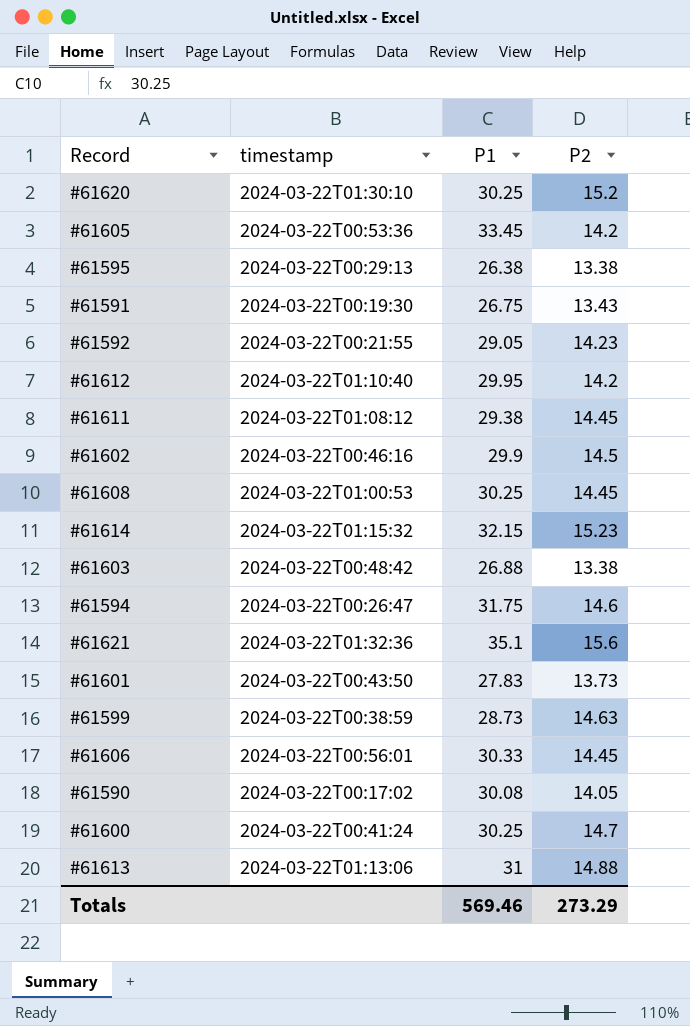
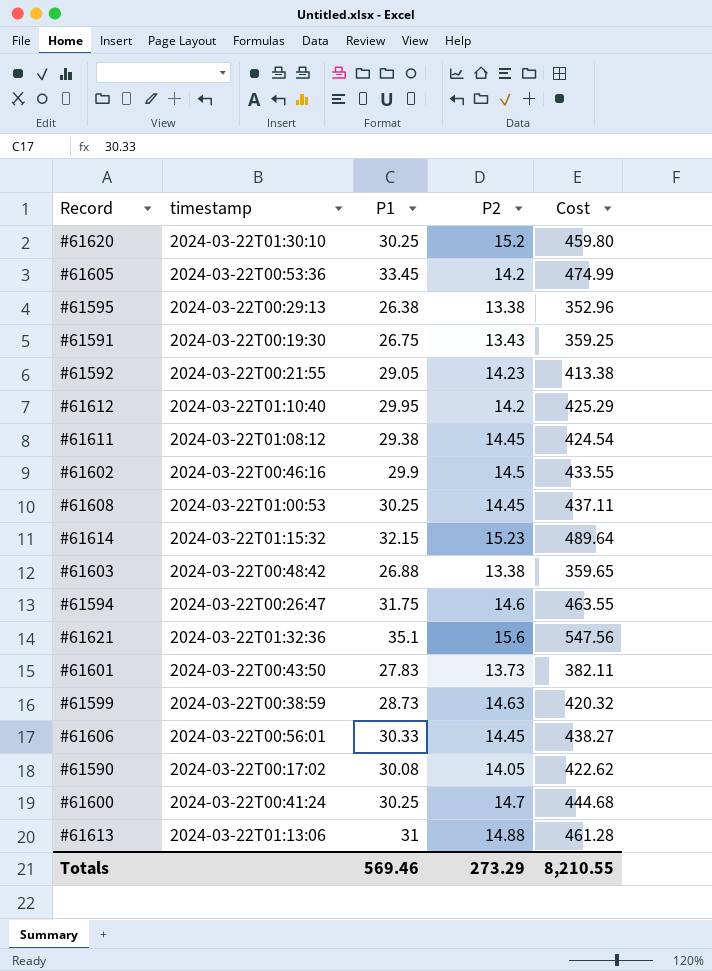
column Cost | formula: none -> [P1] * [P2]

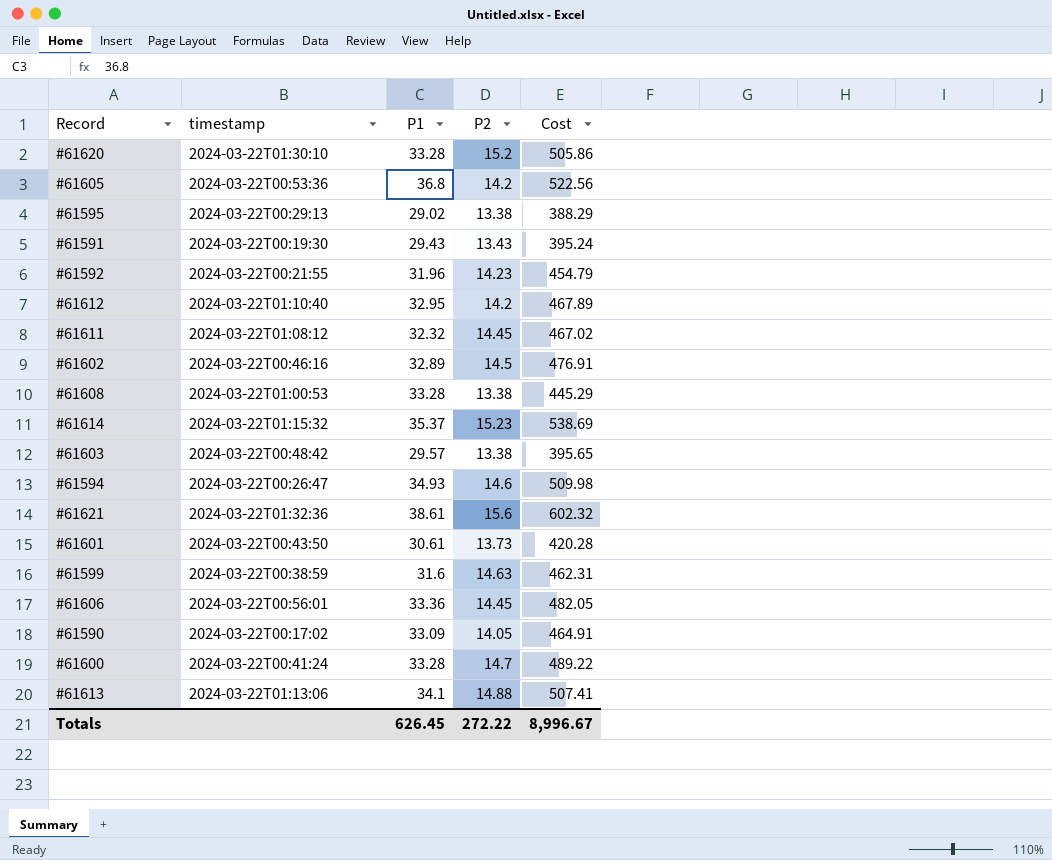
#61620 | P1: 30.25 -> 33.28
#61620 | Cost: 459.80 -> 505.86
#61605 | P1: 33.45 -> 36.8
#61605 | Cost: 474.99 -> 522.56
#61595 | P1: 26.38 -> 29.02
#61595 | Cost: 352.96 -> 388.29
#61591 | P1: 26.75 -> 29.43
#61591 | Cost: 359.25 -> 395.24
#61592 | P1: 29.05 -> 31.96
#61592 | Cost: 413.38 -> 454.79
#61612 | P1: 29.95 -> 32.95
#61612 | Cost: 425.29 -> 467.89
#61611 | P1: 29.38 -> 32.32
#61611 | Cost: 424.54 -> 467.02
#61602 | P1: 29.9 -> 32.89
#61602 | Cost: 433.55 -> 476.91
#61608 | P1: 30.25 -> 33.28
#61608 | P2: 14.45 -> 13.38
#61608 | Cost: 437.11 -> 445.29
#61614 | P1: 32.15 -> 35.37
#61614 | Cost: 489.64 -> 538.69
#61603 | P1: 26.88 -> 29.57
#61603 | Cost: 359.65 -> 395.65
#61594 | P1: 31.75 -> 34.93
#61594 | Cost: 463.55 -> 509.98
#61621 | P1: 35.1 -> 38.61
#61621 | Cost: 547.56 -> 602.32
#61601 | P1: 27.83 -> 30.61
#61601 | Cost: 382.11 -> 420.28
#61599 | P1: 28.73 -> 31.6
#61599 | Cost: 420.32 -> 462.31
#61606 | P1: 30.33 -> 33.36
#61606 | Cost: 438.27 -> 482.05
#61590 | P1: 30.08 -> 33.09
#61590 | Cost: 422.62 -> 464.91
#61600 | P1: 30.25 -> 33.28
#61600 | Cost: 444.68 -> 489.22
#61613 | P1: 31 -> 34.1
#61613 | Cost: 461.28 -> 507.41
Totals | P1: 569.46 -> 626.45
Totals | P2: 273.29 -> 272.22
Totals | Cost: 8,210.55 -> 8,996.67

